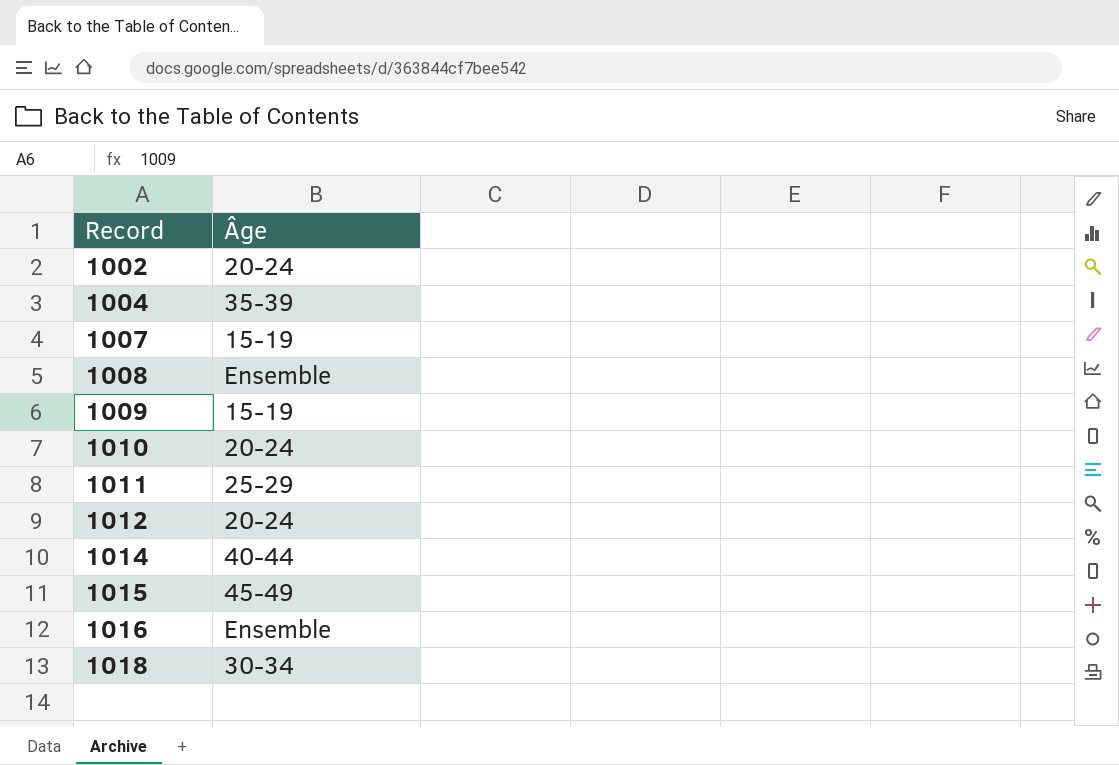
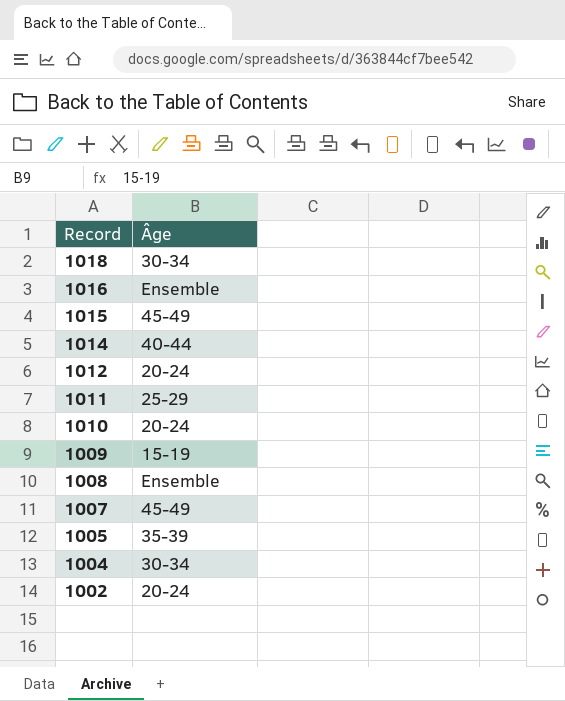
row order: Record ascending -> Record descending
1007 | Âge: 15-19 -> 45-49
row 1005: none -> 35-39
1004 | Âge: 35-39 -> 30-34

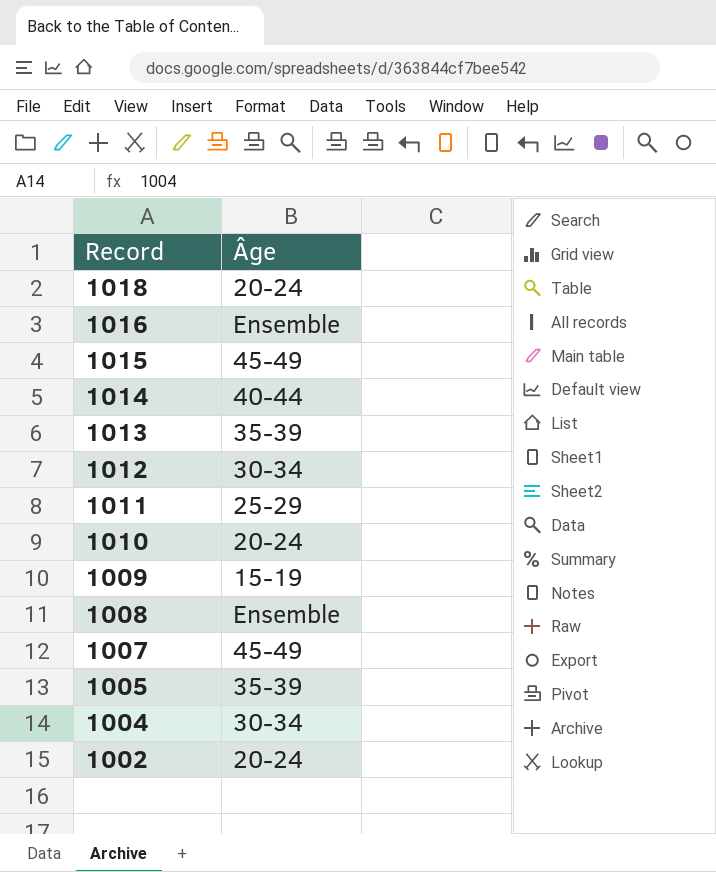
1018 | Âge: 30-34 -> 20-24
row 1013: none -> 35-39
1012 | Âge: 20-24 -> 30-34

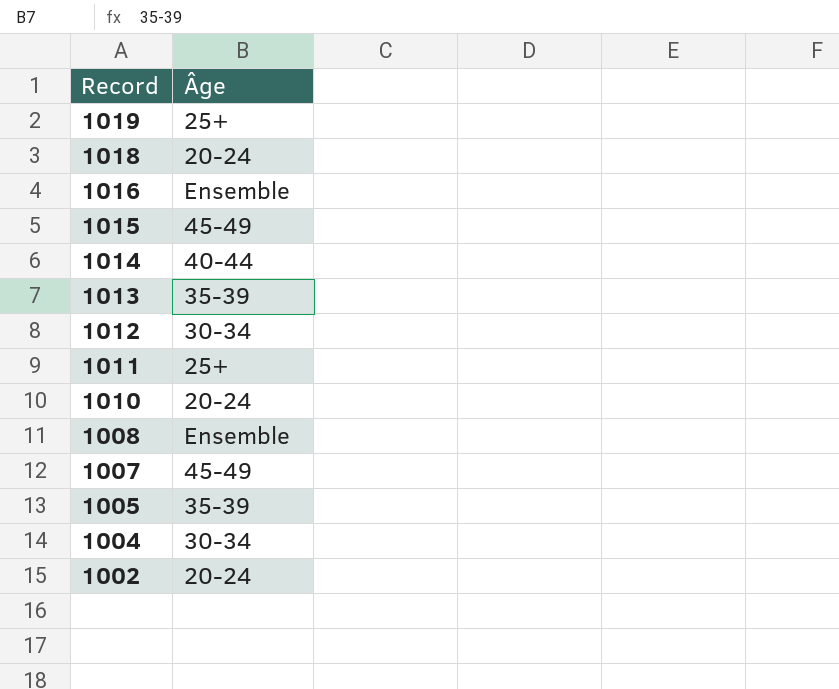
row 1009: 15-19 -> none
row 1019: none -> 25+
1011 | Âge: 25-29 -> 25+

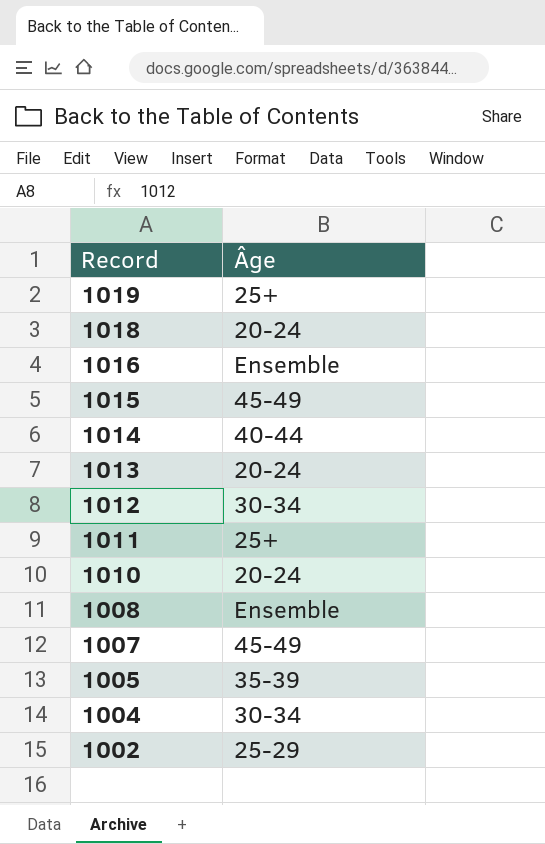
1013 | Âge: 35-39 -> 20-24
1002 | Âge: 20-24 -> 25-29

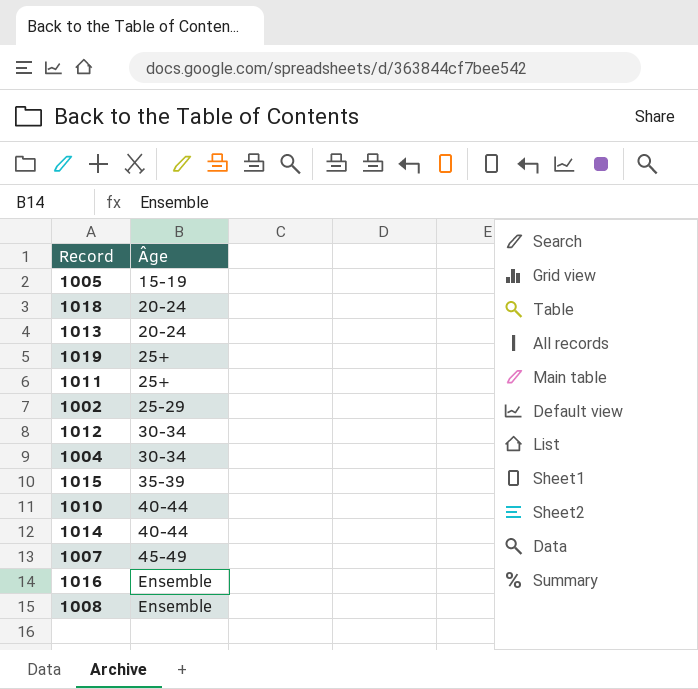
row order: Record descending -> Âge ascending
1005 | Âge: 35-39 -> 15-19
1015 | Âge: 45-49 -> 35-39
1010 | Âge: 20-24 -> 40-44

